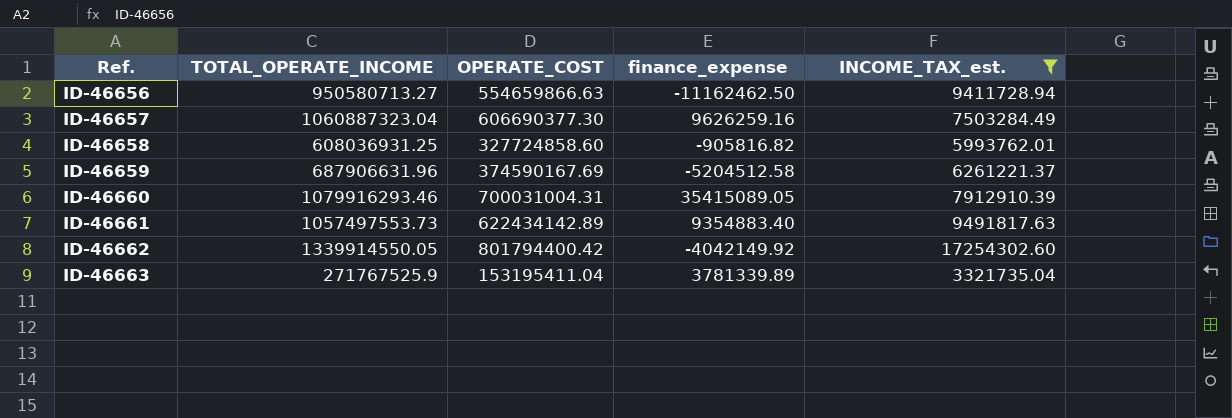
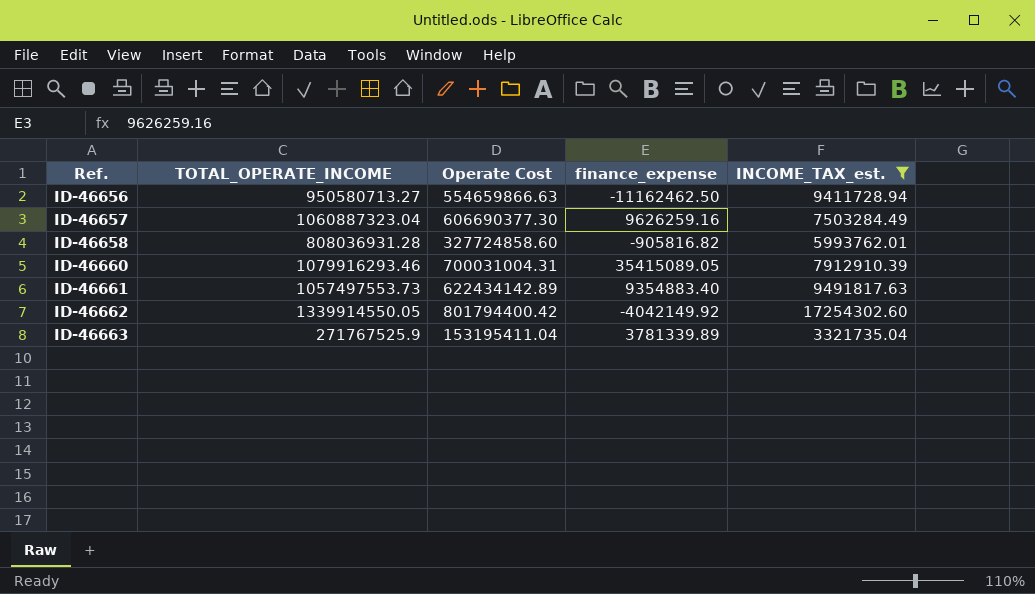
column name: OPERATE_COST -> Operate Cost
row ID-46659: 687906631.96 | 374590167.69 | -5204512.58 | 6261221.37 -> none
ID-46658 | TOTAL_OPERATE_INCOME: 608036931.25 -> 808036931.28

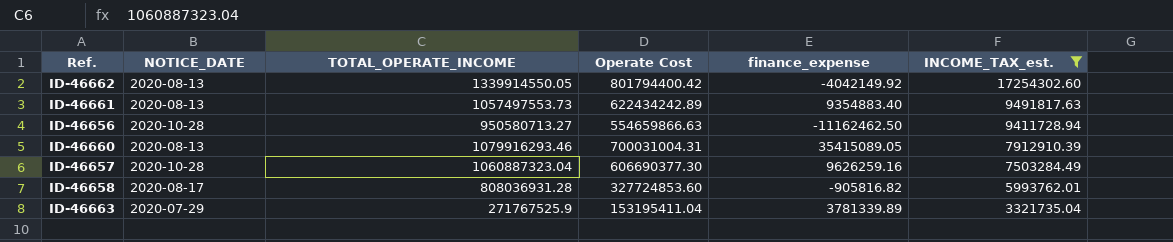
row order: Ref. ascending -> INCOME_TAX_est. descending
column NOTICE_DATE | position: none -> 2
ID-46661 | Operate Cost: 622434142.89 -> 622434242.89
ID-46658 | Operate Cost: 327724858.60 -> 327724853.60

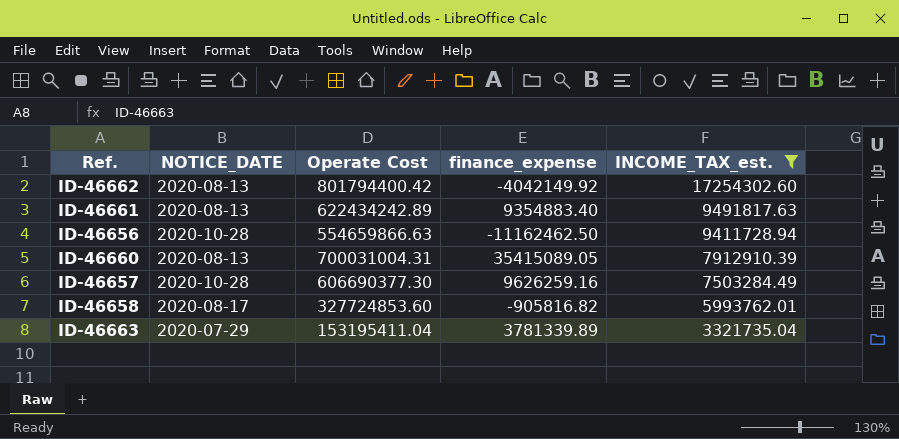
column TOTAL_OPERATE_INCOME | position: 3 -> none

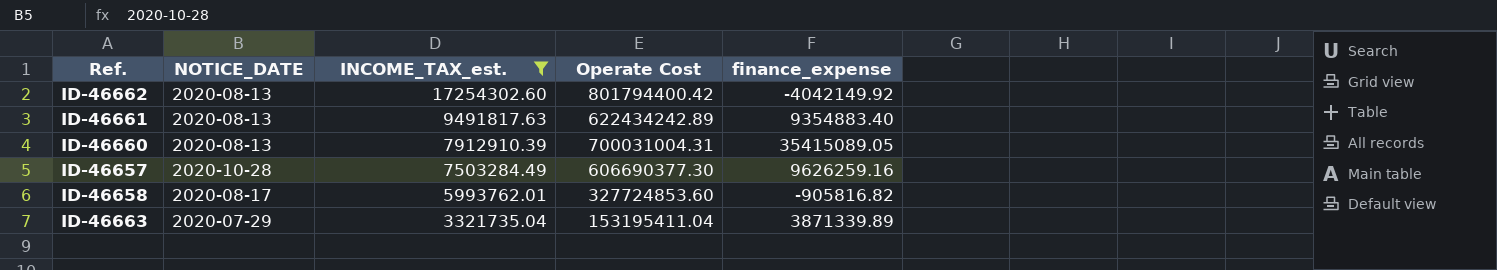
column INCOME_TAX_est. | position: 5 -> 3
row ID-46656: 2020-10-28 | 554659866.63 | -11162462.50 | 9411728.94 -> none
ID-46663 | finance_expense: 3781339.89 -> 3871339.89

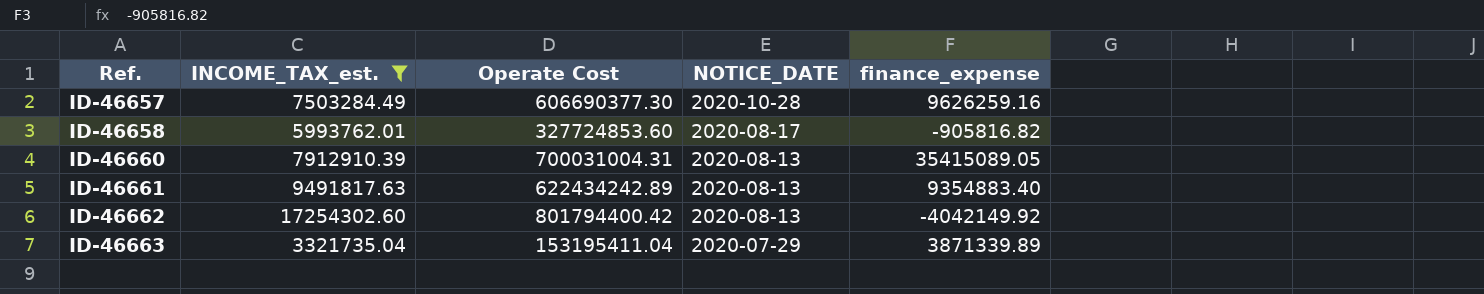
row order: INCOME_TAX_est. descending -> Ref. ascending
column NOTICE_DATE | position: 2 -> 4

